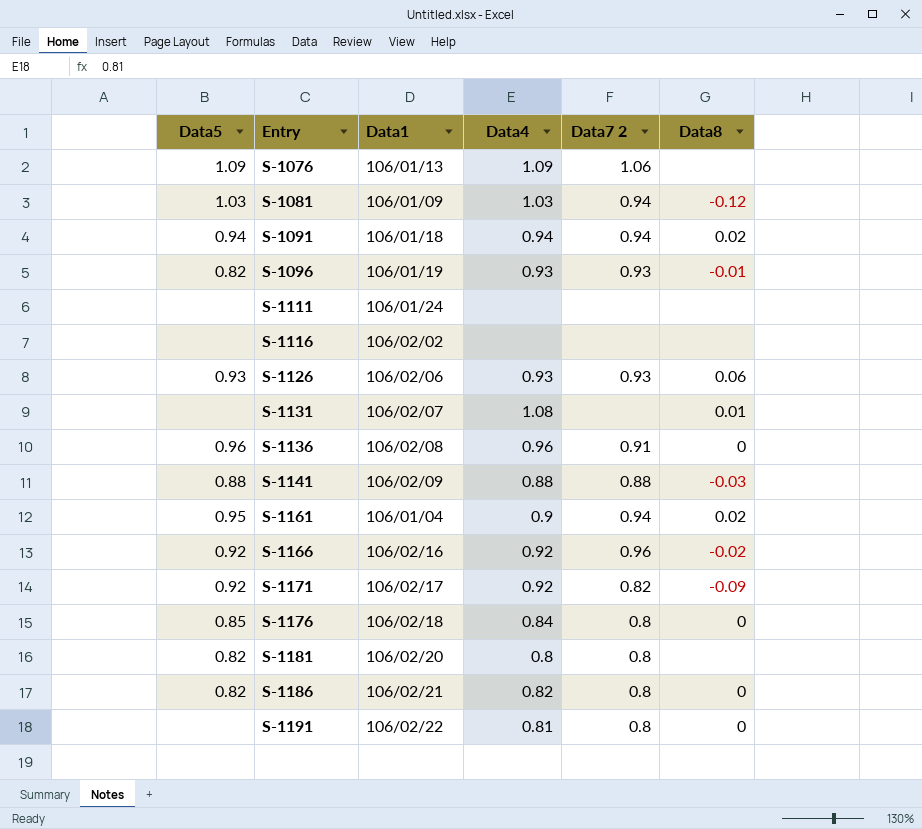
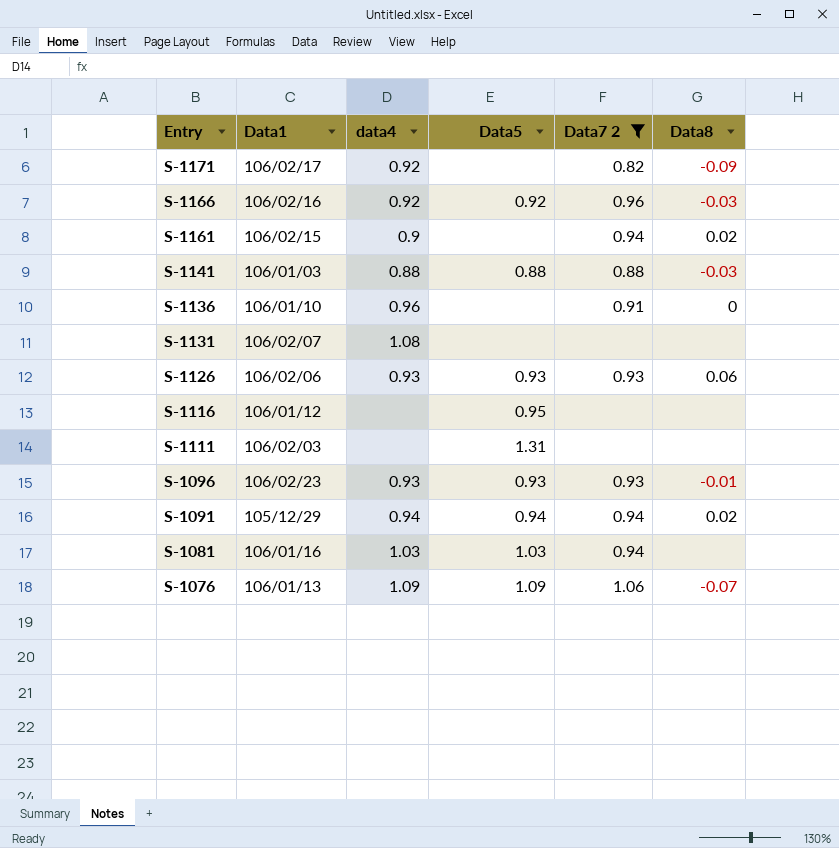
filter: none -> Data7 2 != 0.8
row order: Entry ascending -> Entry descending
column name: Data4 -> data4
column Data5 | position: 1 -> 4
S-1171 | Data5: 0.92 -> none
S-1166 | Data8: -0.02 -> -0.03
S-1161 | Data1: 106/01/04 -> 106/02/15
S-1161 | Data5: 0.95 -> none
S-1141 | Data1: 106/02/09 -> 106/01/03
S-1136 | Data1: 106/02/08 -> 106/01/10
S-1136 | Data5: 0.96 -> none
S-1131 | Data8: 0.01 -> none
S-1116 | Data1: 106/02/02 -> 106/01/12
S-1116 | Data5: none -> 0.95
S-1111 | Data1: 106/01/24 -> 106/02/03
S-1111 | Data5: none -> 1.31
S-1096 | Data1: 106/01/19 -> 106/02/23
S-1096 | Data5: 0.82 -> 0.93
S-1091 | Data1: 106/01/18 -> 105/12/29
S-1081 | Data1: 106/01/09 -> 106/01/16
S-1081 | Data8: -0.12 -> none
S-1076 | Data8: none -> -0.07

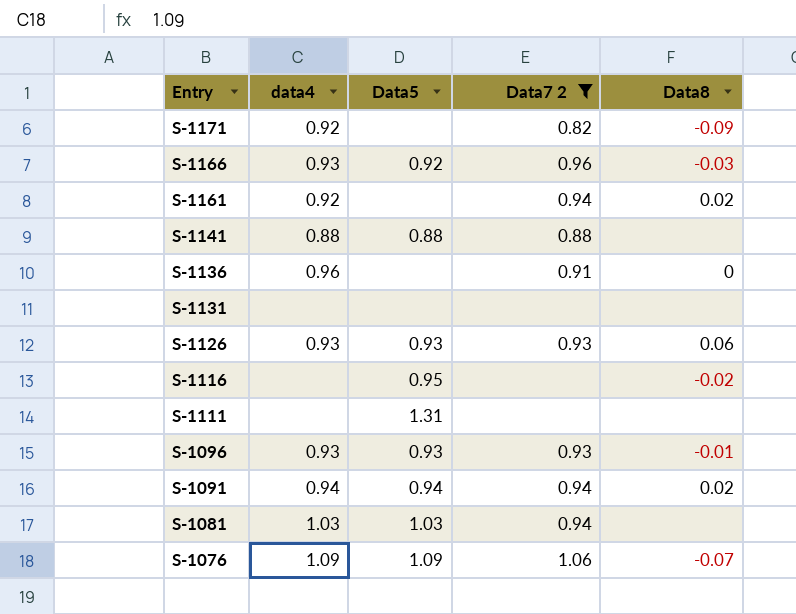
column Data1 | position: 2 -> none
S-1166 | data4: 0.92 -> 0.93
S-1161 | data4: 0.9 -> 0.92
S-1141 | Data8: -0.03 -> none
S-1131 | data4: 1.08 -> none
S-1116 | Data8: none -> -0.02

